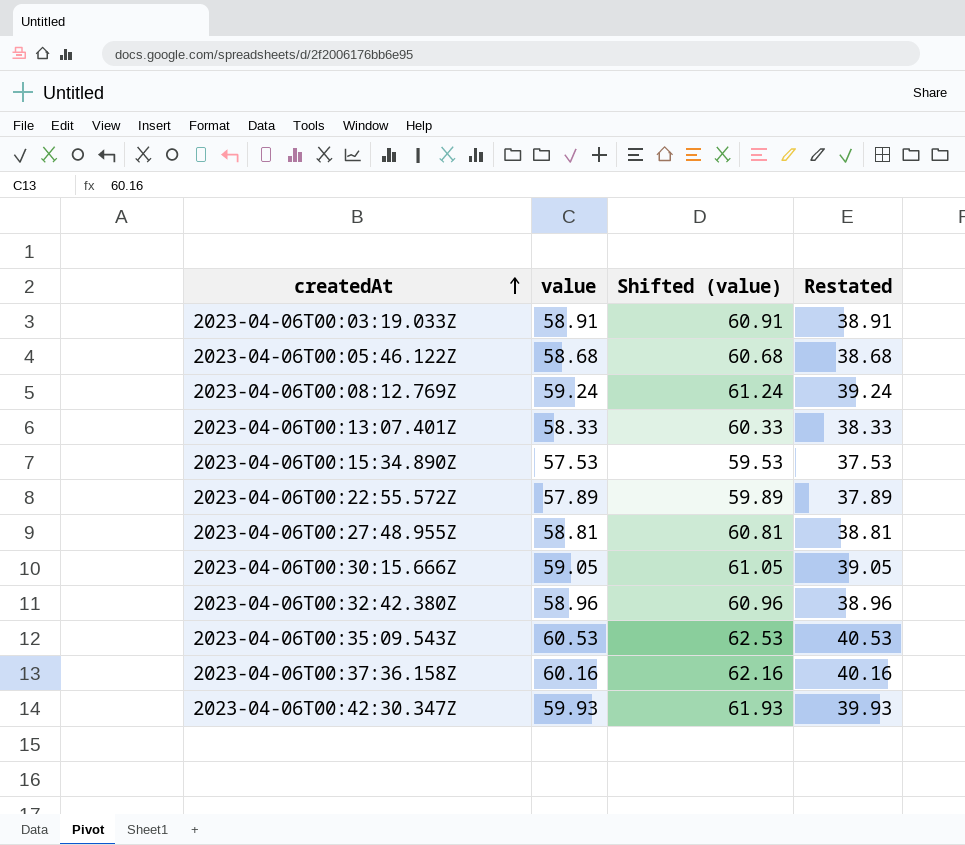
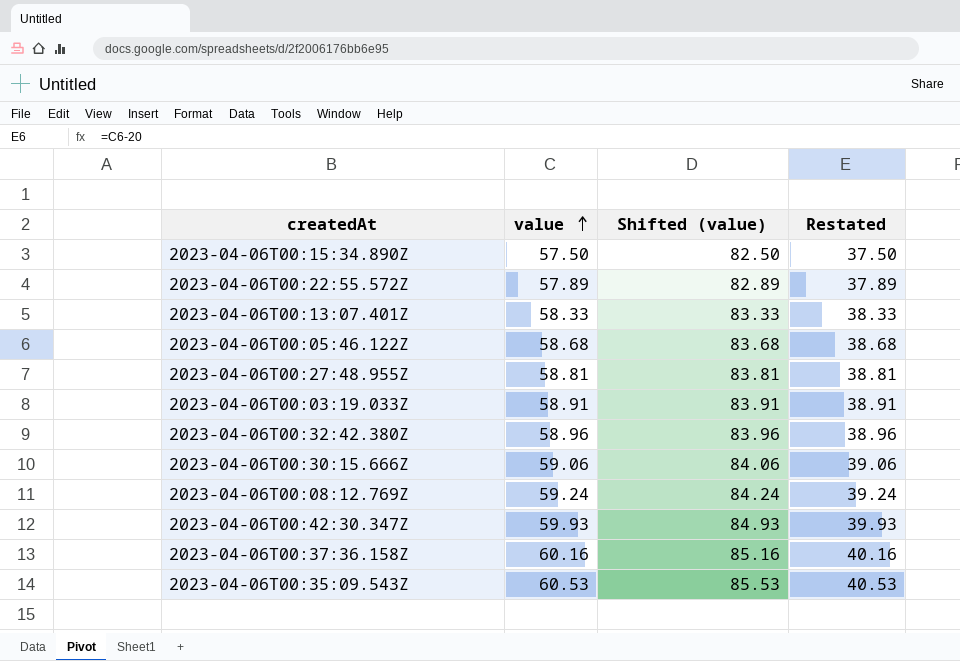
row order: createdAt ascending -> value ascending
column Shifted (value) | formula: [value] + 2 -> [value] + 25
2023-04-06T00:15:34.890Z | value: 57.53 -> 57.50
2023-04-06T00:15:34.890Z | Restated: 37.53 -> 37.50
2023-04-06T00:30:15.666Z | value: 59.05 -> 59.06
2023-04-06T00:30:15.666Z | Restated: 39.05 -> 39.06

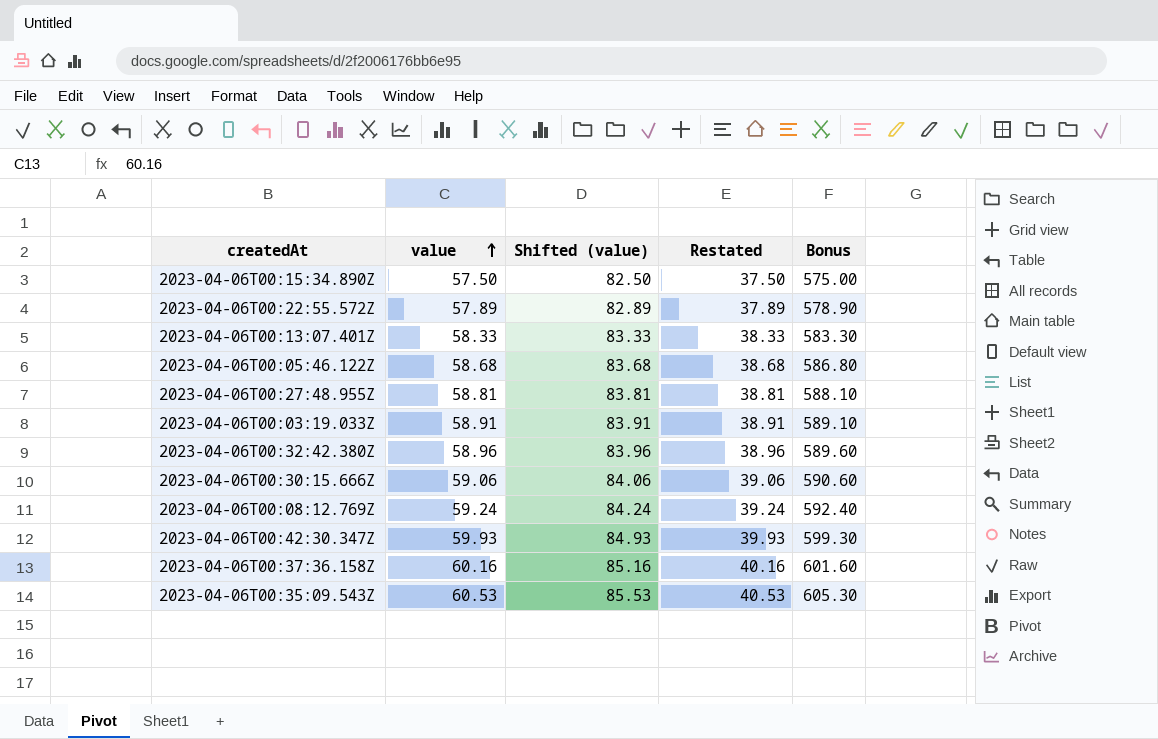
column Bonus | formula: none -> [value] * 10

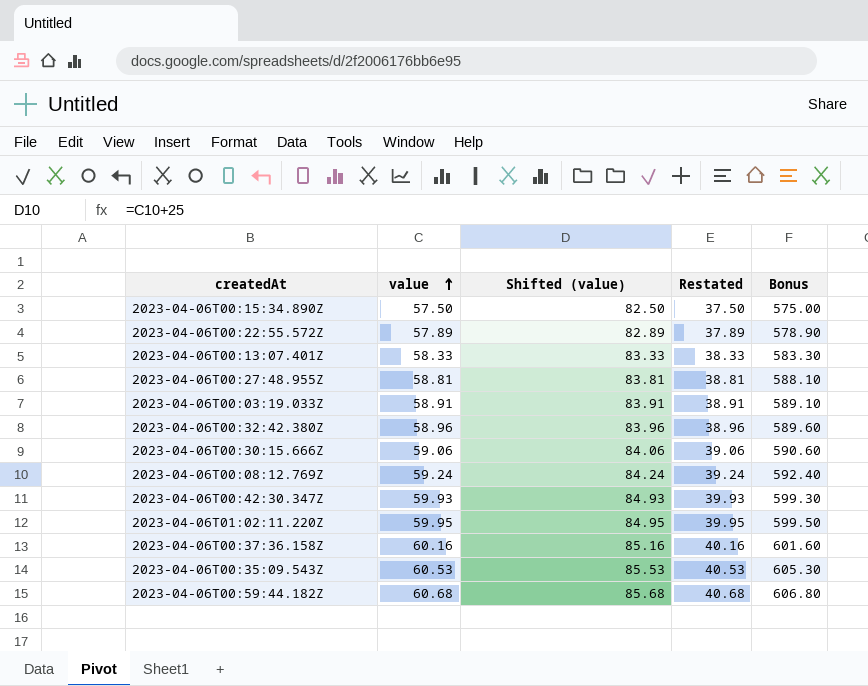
row 2023-04-06T00:05:46.122Z: 58.68 | 83.68 | 38.68 | 586.80 -> none
row 2023-04-06T01:02:11.220Z: none -> 59.95 | 84.95 | 39.95 | 599.50
row 2023-04-06T00:59:44.182Z: none -> 60.68 | 85.68 | 40.68 | 606.80

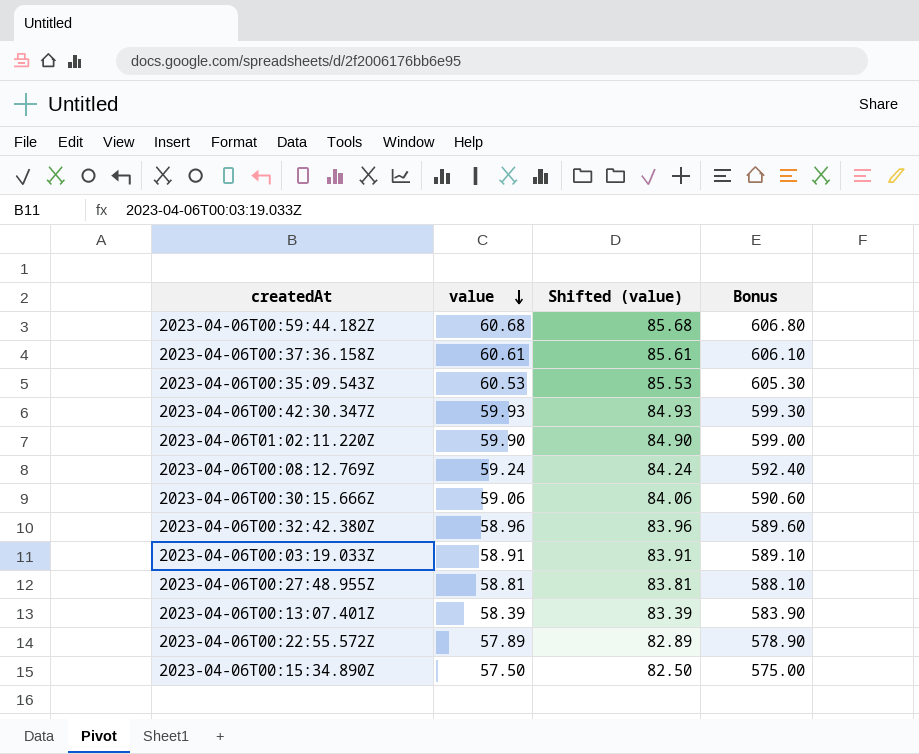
row order: value ascending -> value descending
column Restated | formula: [value] - 20 -> none
2023-04-06T00:37:36.158Z | value: 60.16 -> 60.61
2023-04-06T00:37:36.158Z | Shifted (value): 85.16 -> 85.61
2023-04-06T00:37:36.158Z | Bonus: 601.60 -> 606.10
2023-04-06T01:02:11.220Z | value: 59.95 -> 59.90
2023-04-06T01:02:11.220Z | Shifted (value): 84.95 -> 84.90
2023-04-06T01:02:11.220Z | Bonus: 599.50 -> 599.00
2023-04-06T00:13:07.401Z | value: 58.33 -> 58.39
2023-04-06T00:13:07.401Z | Shifted (value): 83.33 -> 83.39
2023-04-06T00:13:07.401Z | Bonus: 583.30 -> 583.90

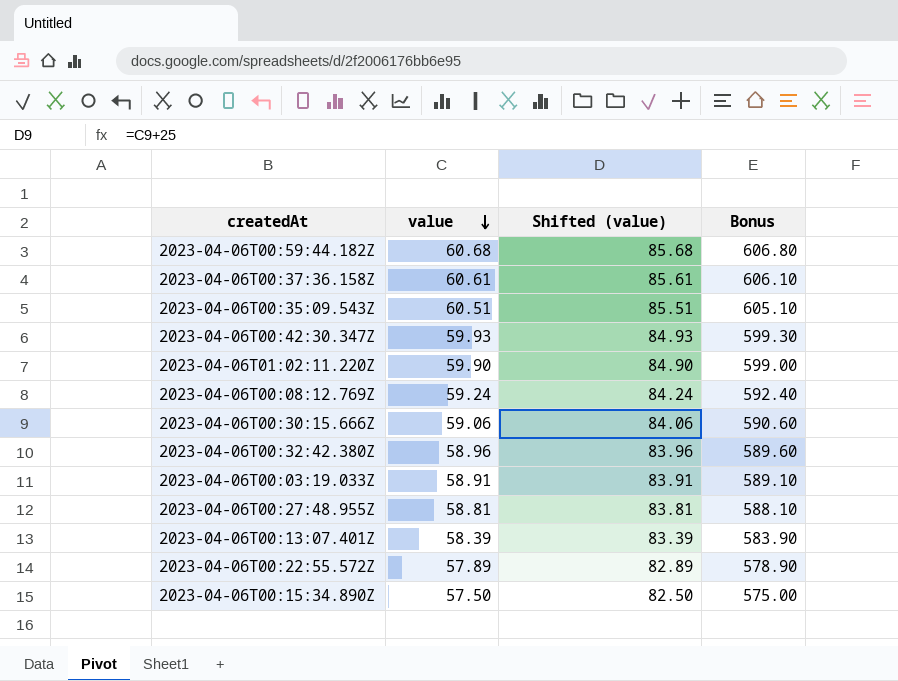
2023-04-06T00:35:09.543Z | value: 60.53 -> 60.51
2023-04-06T00:35:09.543Z | Shifted (value): 85.53 -> 85.51
2023-04-06T00:35:09.543Z | Bonus: 605.30 -> 605.10

